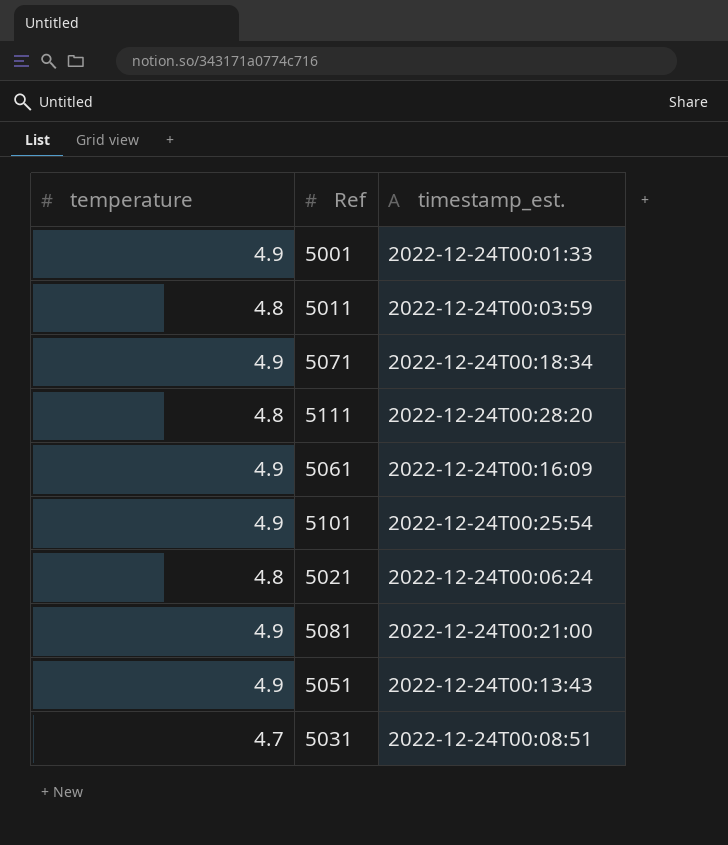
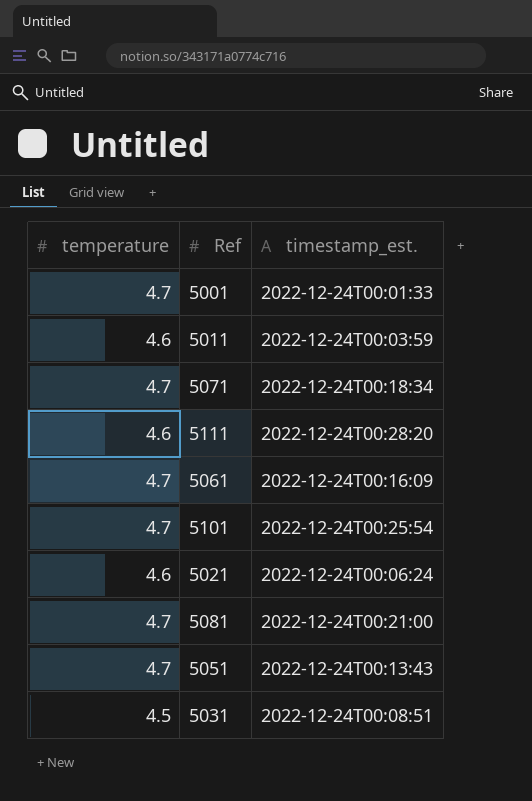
5001 | temperature: 4.9 -> 4.7
5011 | temperature: 4.8 -> 4.6
5071 | temperature: 4.9 -> 4.7
5111 | temperature: 4.8 -> 4.6
5061 | temperature: 4.9 -> 4.7
5101 | temperature: 4.9 -> 4.7
5021 | temperature: 4.8 -> 4.6
5081 | temperature: 4.9 -> 4.7
5051 | temperature: 4.9 -> 4.7
5031 | temperature: 4.7 -> 4.5

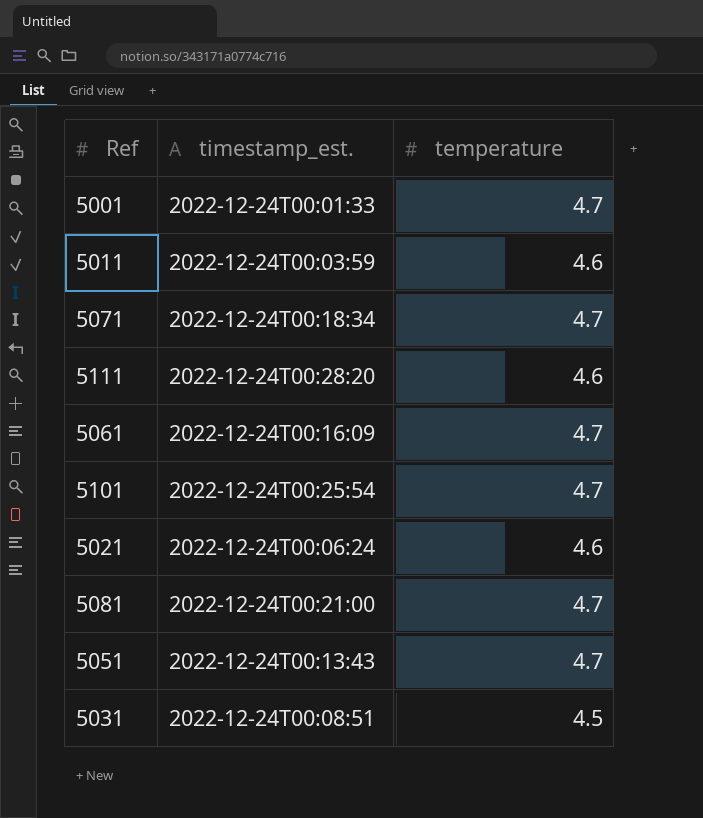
column temperature | position: 1 -> 3

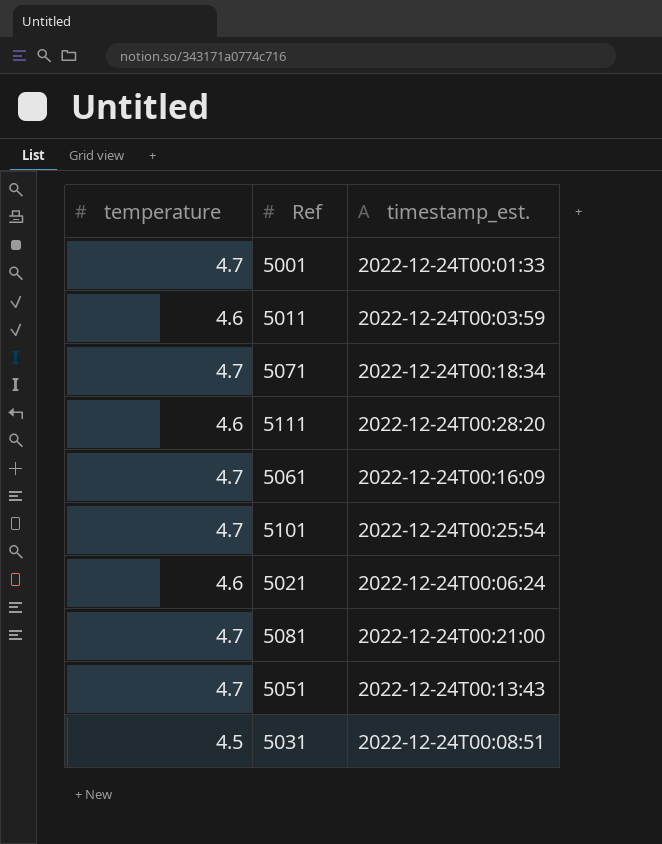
column temperature | position: 3 -> 1

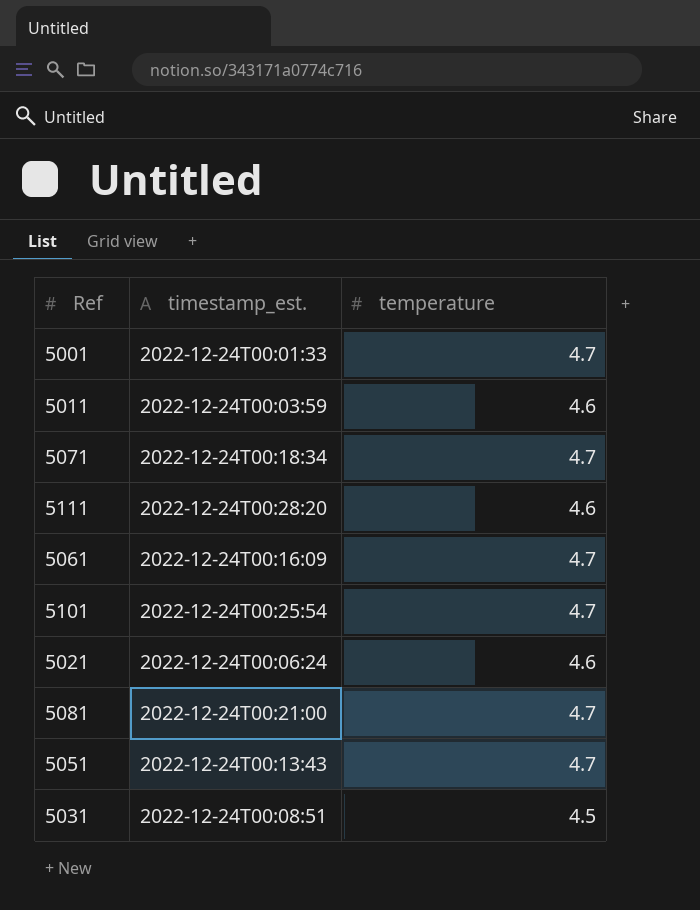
column temperature | position: 1 -> 3

